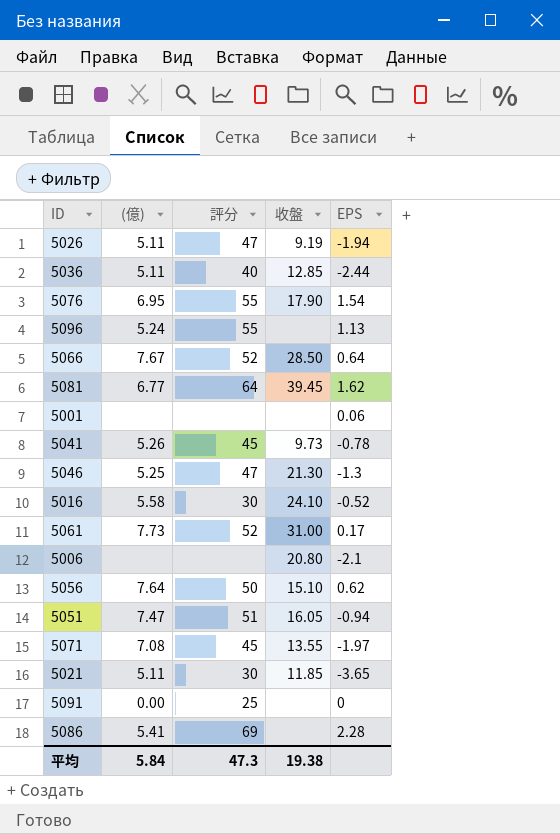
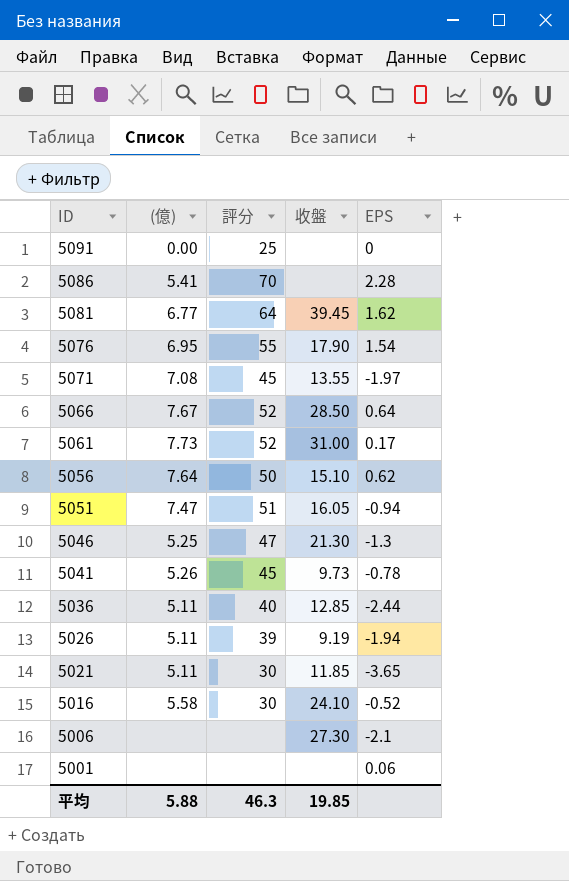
row order: none -> ID descending
row 5096: 5.24 | 55 | none | 1.13 -> none
5086 | 評分: 69 -> 70
5026 | 評分: 47 -> 39
5006 | 收盤: 20.80 -> 27.30
平均 | (億): 5.84 -> 5.88
平均 | 評分: 47.3 -> 46.3
平均 | 收盤: 19.38 -> 19.85

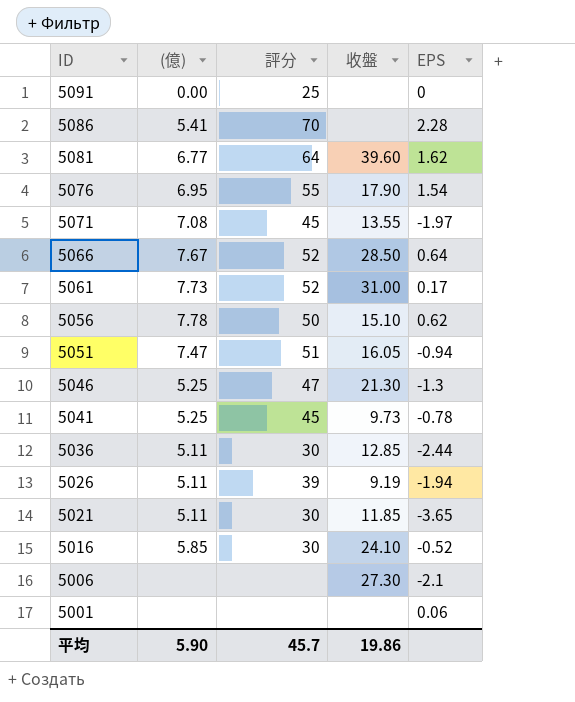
5081 | 收盤: 39.45 -> 39.60
5056 | (億): 7.64 -> 7.78
5041 | (億): 5.26 -> 5.25
5036 | 評分: 40 -> 30
5016 | (億): 5.58 -> 5.85
平均 | (億): 5.88 -> 5.90
平均 | 評分: 46.3 -> 45.7
平均 | 收盤: 19.85 -> 19.86

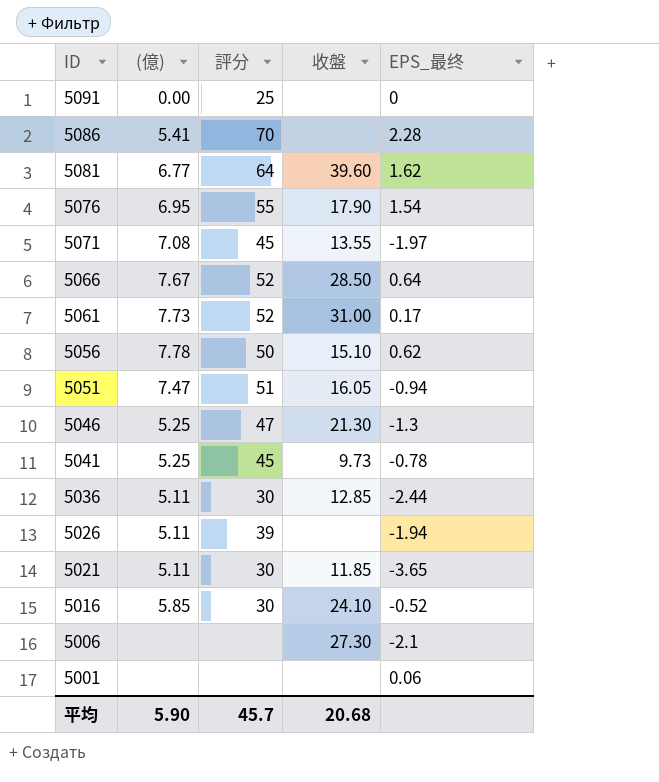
column name: EPS -> EPS_最终
5026 | 收盤: 9.19 -> none
平均 | 收盤: 19.86 -> 20.68

